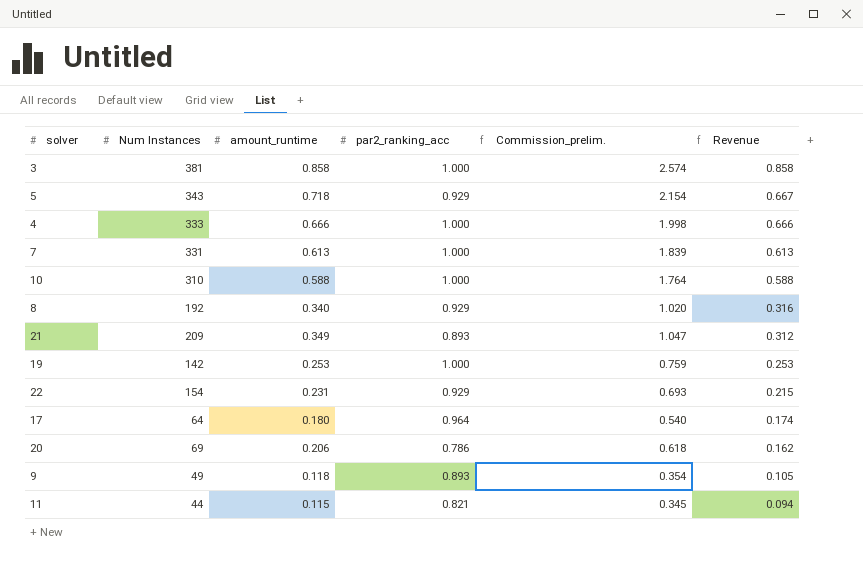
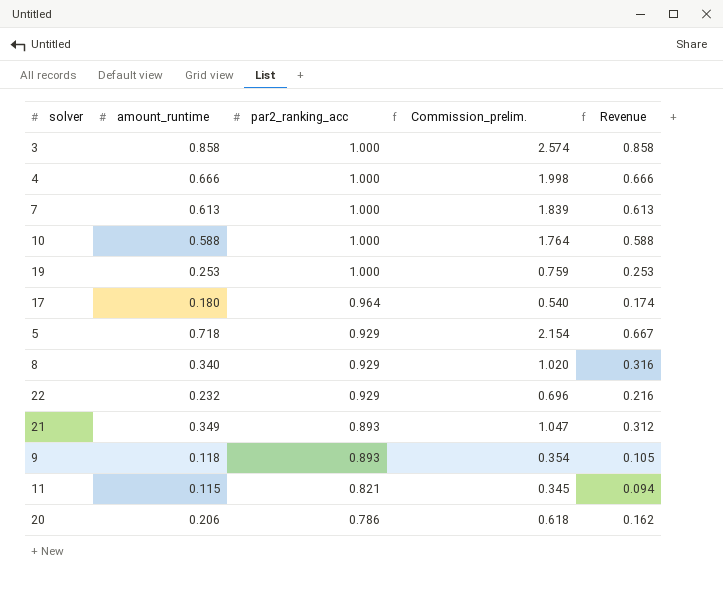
row order: Revenue descending -> par2_ranking_acc descending
column Num Instances | position: 2 -> none
22 | amount_runtime: 0.231 -> 0.232
22 | Commission_prelim.: 0.693 -> 0.696
22 | Revenue: 0.215 -> 0.216

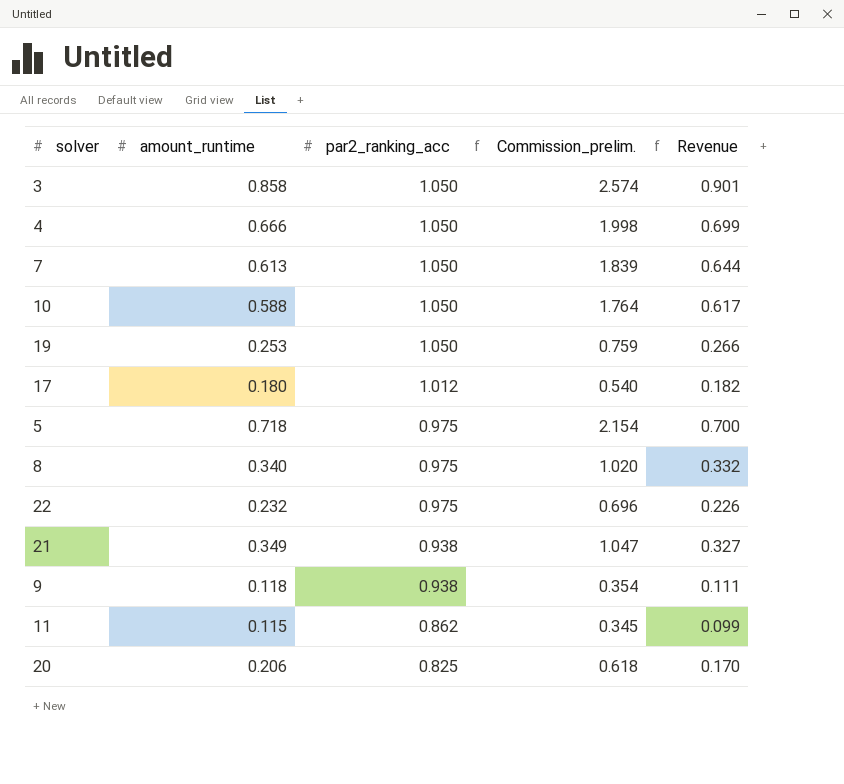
3 | par2_ranking_acc: 1.000 -> 1.050
3 | Revenue: 0.858 -> 0.901
4 | par2_ranking_acc: 1.000 -> 1.050
4 | Revenue: 0.666 -> 0.699
7 | par2_ranking_acc: 1.000 -> 1.050
7 | Revenue: 0.613 -> 0.644
10 | par2_ranking_acc: 1.000 -> 1.050
10 | Revenue: 0.588 -> 0.617
19 | par2_ranking_acc: 1.000 -> 1.050
19 | Revenue: 0.253 -> 0.266
17 | par2_ranking_acc: 0.964 -> 1.012
17 | Revenue: 0.174 -> 0.182
5 | par2_ranking_acc: 0.929 -> 0.975
5 | Revenue: 0.667 -> 0.700
8 | par2_ranking_acc: 0.929 -> 0.975
8 | Revenue: 0.316 -> 0.332
22 | par2_ranking_acc: 0.929 -> 0.975
22 | Revenue: 0.216 -> 0.226
21 | par2_ranking_acc: 0.893 -> 0.938
21 | Revenue: 0.312 -> 0.327
9 | par2_ranking_acc: 0.893 -> 0.938
9 | Revenue: 0.105 -> 0.111
11 | par2_ranking_acc: 0.821 -> 0.862
11 | Revenue: 0.094 -> 0.099
20 | par2_ranking_acc: 0.786 -> 0.825
20 | Revenue: 0.162 -> 0.170

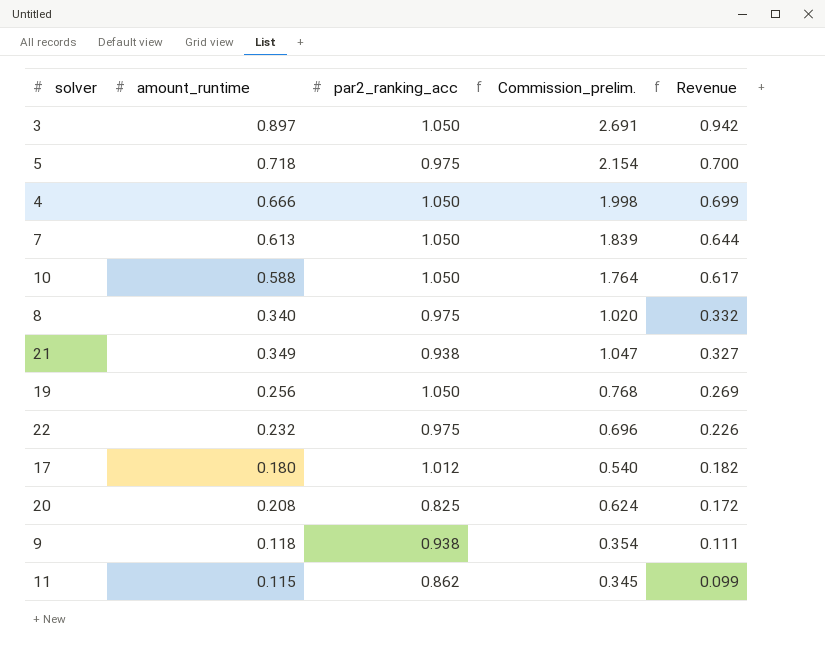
row order: par2_ranking_acc descending -> Revenue descending
3 | amount_runtime: 0.858 -> 0.897
3 | Commission_prelim.: 2.574 -> 2.691
3 | Revenue: 0.901 -> 0.942
19 | amount_runtime: 0.253 -> 0.256
19 | Commission_prelim.: 0.759 -> 0.768
19 | Revenue: 0.266 -> 0.269
20 | amount_runtime: 0.206 -> 0.208
20 | Commission_prelim.: 0.618 -> 0.624
20 | Revenue: 0.170 -> 0.172

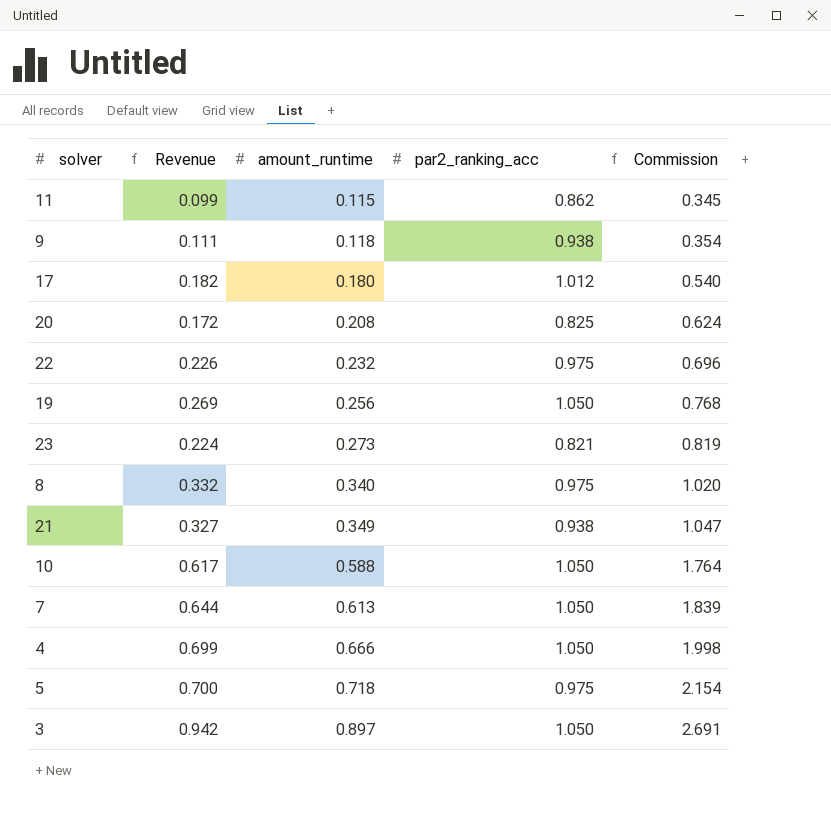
row order: Revenue descending -> amount_runtime ascending
column Revenue | position: 5 -> 2
column name: Commission_prelim. -> Commission
row 23: none -> 0.224 | 0.273 | 0.821 | 0.819

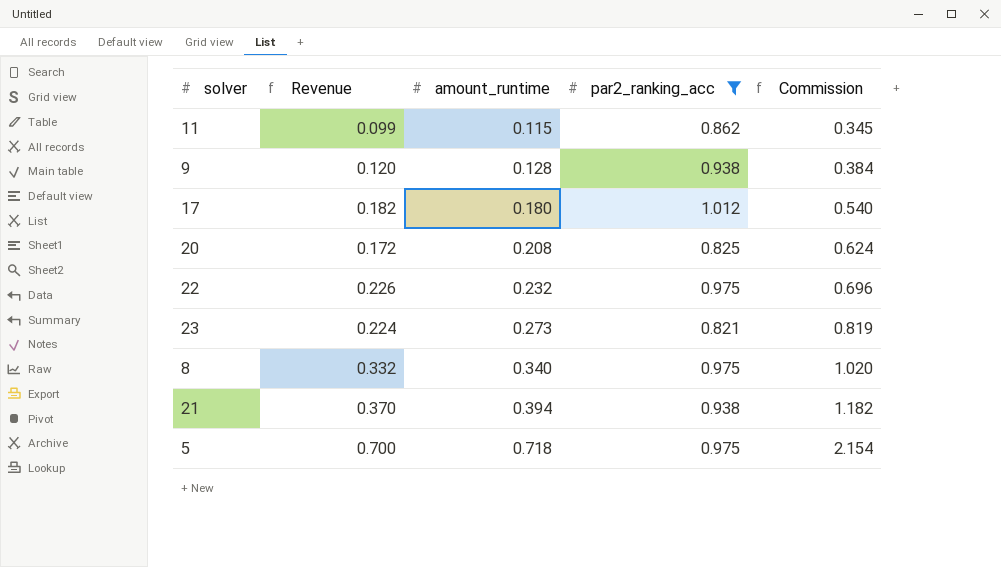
filter: none -> par2_ranking_acc != 1.050
9 | Revenue: 0.111 -> 0.120
9 | amount_runtime: 0.118 -> 0.128
9 | Commission: 0.354 -> 0.384
21 | Revenue: 0.327 -> 0.370
21 | amount_runtime: 0.349 -> 0.394
21 | Commission: 1.047 -> 1.182

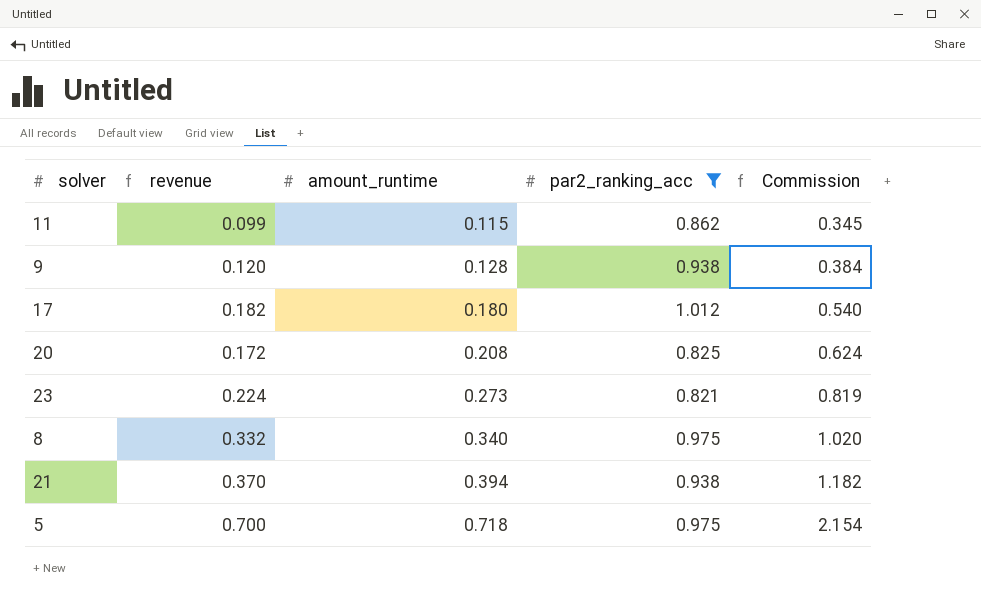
column name: Revenue -> revenue
row 22: 0.226 | 0.232 | 0.975 | 0.696 -> none

